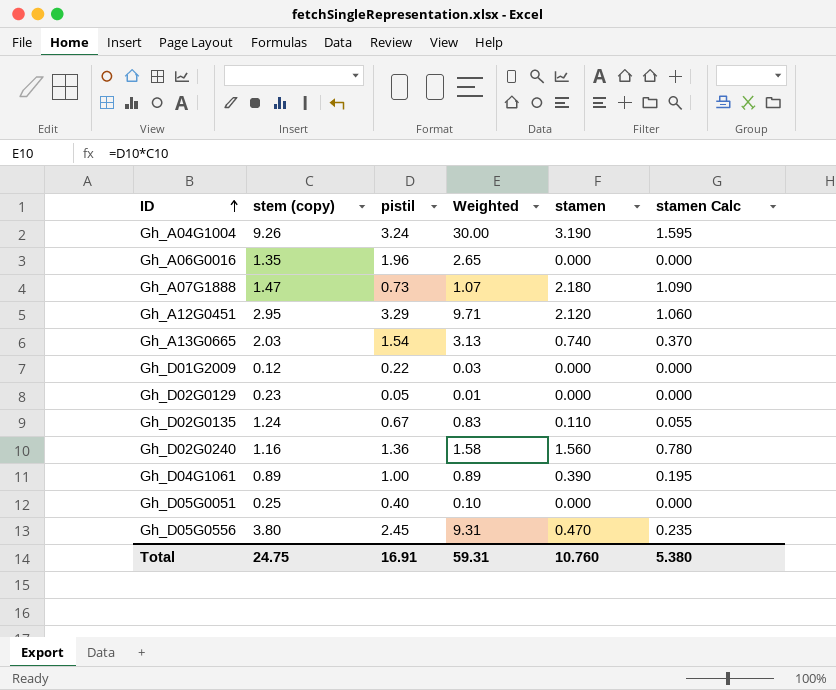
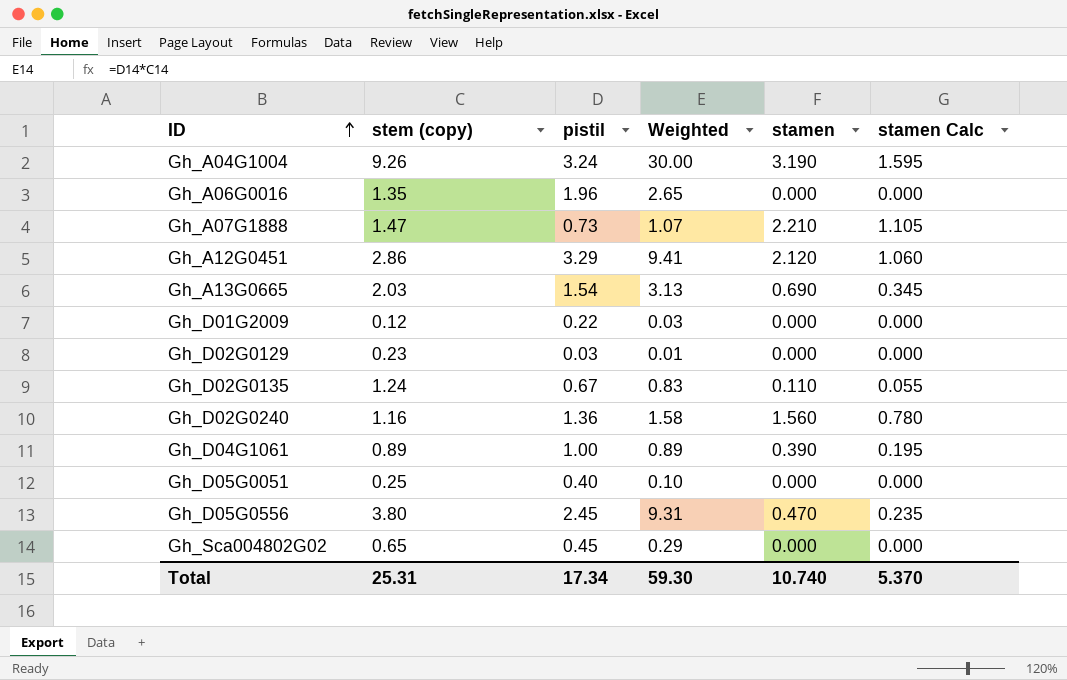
Gh_A07G1888 | stamen: 2.180 -> 2.210
Gh_A07G1888 | stamen Calc: 1.090 -> 1.105
Gh_A12G0451 | stem (copy): 2.95 -> 2.86
Gh_A12G0451 | Weighted: 9.71 -> 9.41
Gh_A13G0665 | stamen: 0.740 -> 0.690
Gh_A13G0665 | stamen Calc: 0.370 -> 0.345
Gh_D02G0129 | pistil: 0.05 -> 0.03
row Gh_Sca004802G02: none -> 0.65 | 0.45 | 0.29 | 0.000 | 0.000
Total | stem (copy): 24.75 -> 25.31
Total | pistil: 16.91 -> 17.34
Total | Weighted: 59.31 -> 59.30
Total | stamen: 10.760 -> 10.740
Total | stamen Calc: 5.380 -> 5.370

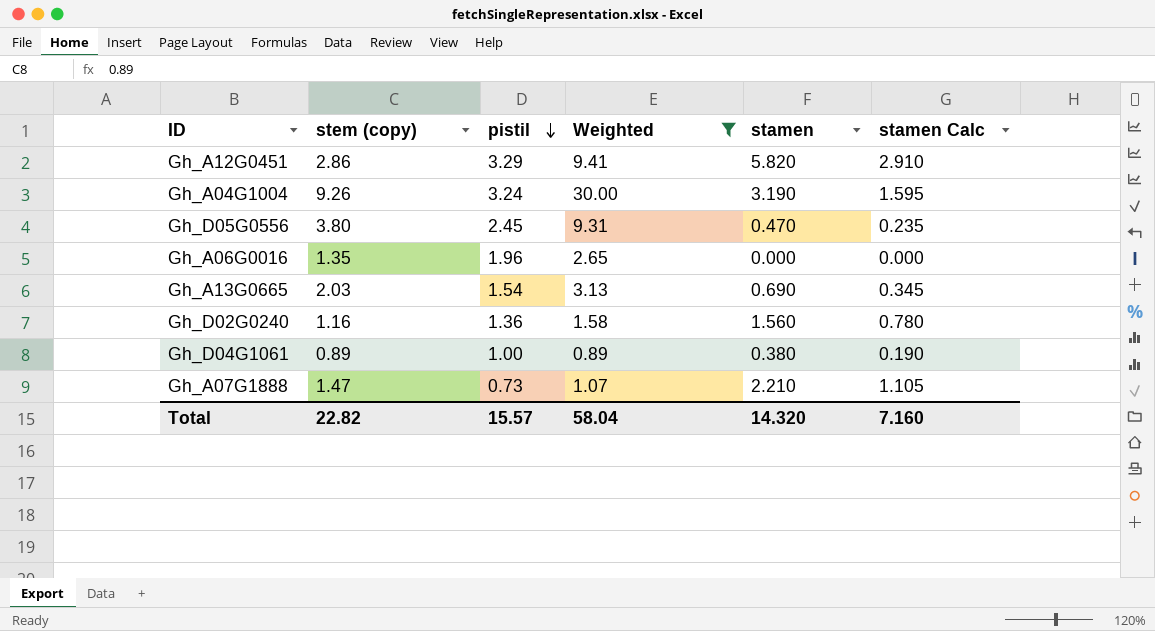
filter: none -> Weighted >= 0.89
row order: ID ascending -> pistil descending
Gh_A12G0451 | stamen: 2.120 -> 5.820
Gh_A12G0451 | stamen Calc: 1.060 -> 2.910
Gh_D04G1061 | stamen: 0.390 -> 0.380
Gh_D04G1061 | stamen Calc: 0.195 -> 0.190
Total | stem (copy): 25.31 -> 22.82
Total | pistil: 17.34 -> 15.57
Total | Weighted: 59.30 -> 58.04
Total | stamen: 10.740 -> 14.320
Total | stamen Calc: 5.370 -> 7.160

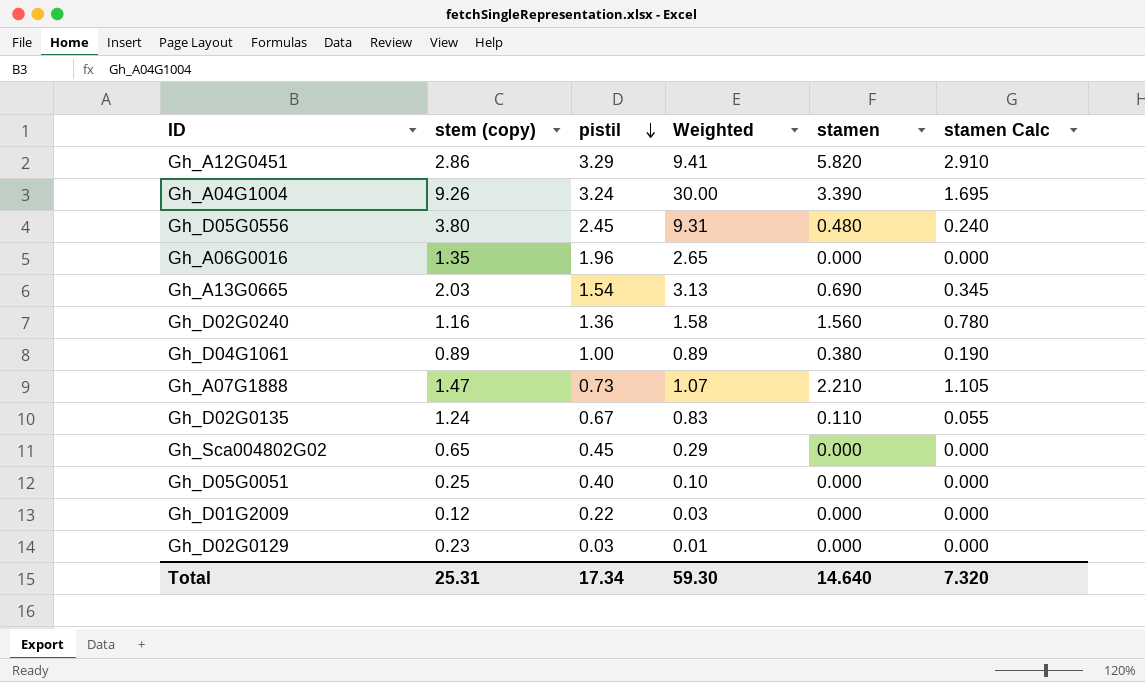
filter: Weighted >= 0.89 -> none
Gh_A04G1004 | stamen: 3.190 -> 3.390
Gh_A04G1004 | stamen Calc: 1.595 -> 1.695
Gh_D05G0556 | stamen: 0.470 -> 0.480
Gh_D05G0556 | stamen Calc: 0.235 -> 0.240
Total | stem (copy): 22.82 -> 25.31
Total | pistil: 15.57 -> 17.34
Total | Weighted: 58.04 -> 59.30
Total | stamen: 14.320 -> 14.640
Total | stamen Calc: 7.160 -> 7.320

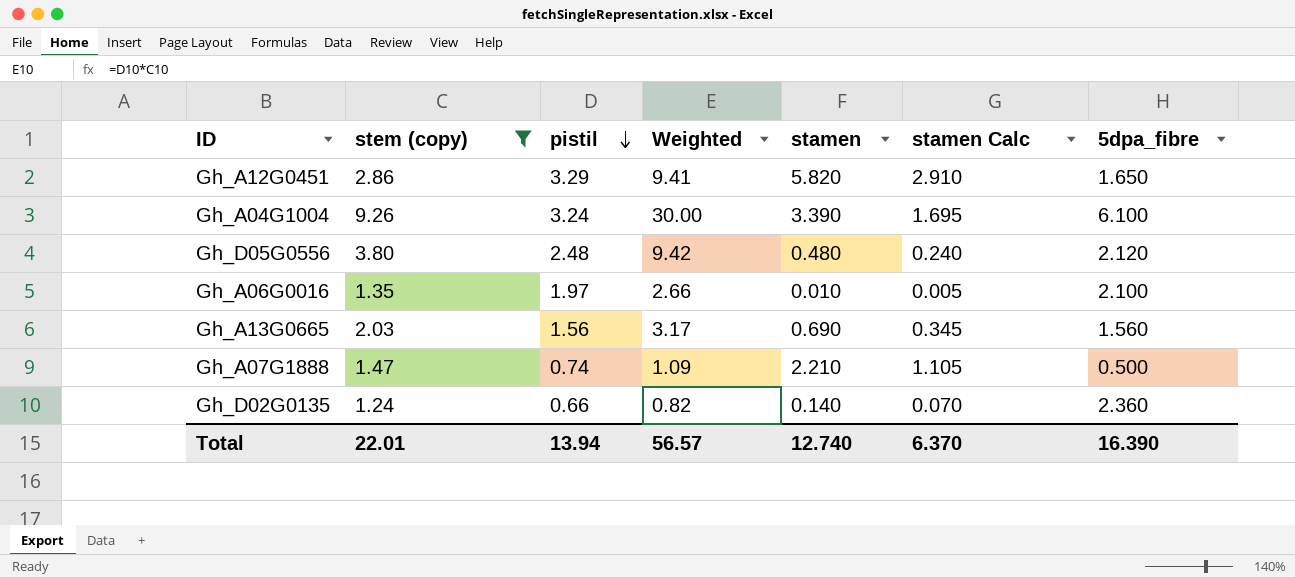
filter: none -> stem (copy) >= 1.24
column 5dpa_fibre | position: none -> 7
Gh_D05G0556 | pistil: 2.45 -> 2.48
Gh_D05G0556 | Weighted: 9.31 -> 9.42
Gh_A06G0016 | pistil: 1.96 -> 1.97
Gh_A06G0016 | Weighted: 2.65 -> 2.66
Gh_A06G0016 | stamen: 0.000 -> 0.010
Gh_A06G0016 | stamen Calc: 0.000 -> 0.005
Gh_A13G0665 | pistil: 1.54 -> 1.56
Gh_A13G0665 | Weighted: 3.13 -> 3.17
Gh_A07G1888 | pistil: 0.73 -> 0.74
Gh_A07G1888 | Weighted: 1.07 -> 1.09
Gh_D02G0135 | pistil: 0.67 -> 0.66
Gh_D02G0135 | Weighted: 0.83 -> 0.82
Gh_D02G0135 | stamen: 0.110 -> 0.140
Gh_D02G0135 | stamen Calc: 0.055 -> 0.070
Total | stem (copy): 25.31 -> 22.01
Total | pistil: 17.34 -> 13.94
Total | Weighted: 59.30 -> 56.57
Total | stamen: 14.640 -> 12.740
Total | stamen Calc: 7.320 -> 6.370

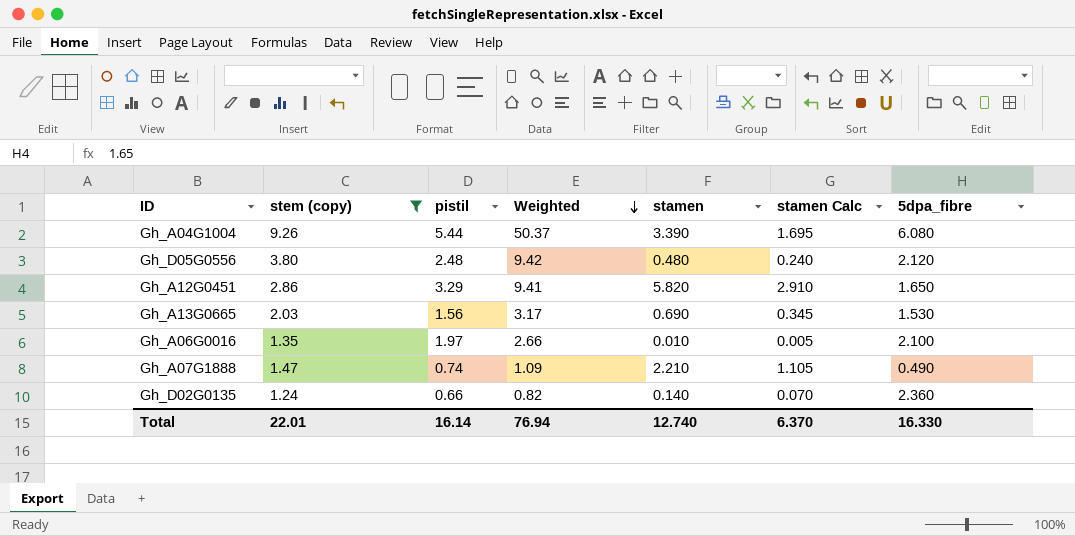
row order: pistil descending -> Weighted descending
Gh_A04G1004 | pistil: 3.24 -> 5.44
Gh_A04G1004 | Weighted: 30.00 -> 50.37
Gh_A04G1004 | 5dpa_fibre: 6.100 -> 6.080
Gh_A13G0665 | 5dpa_fibre: 1.560 -> 1.530
Gh_A07G1888 | 5dpa_fibre: 0.500 -> 0.490
Total | pistil: 13.94 -> 16.14
Total | Weighted: 56.57 -> 76.94
Total | 5dpa_fibre: 16.390 -> 16.330

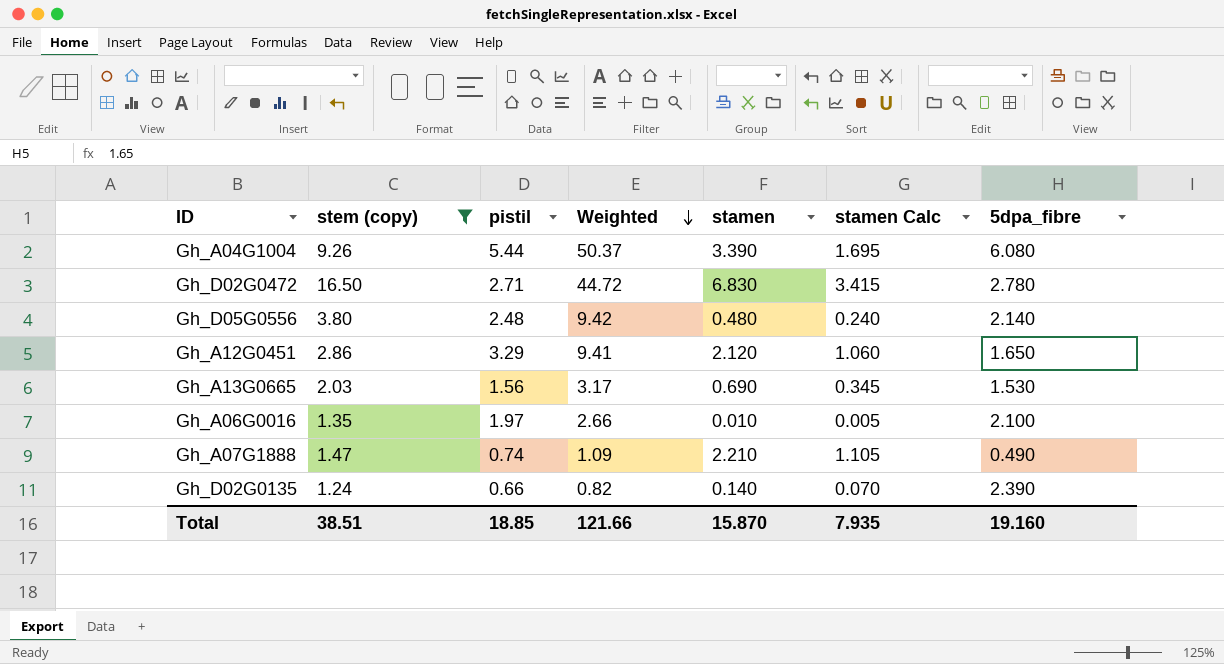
row Gh_D02G0472: none -> 16.50 | 2.71 | 44.72 | 6.830 | 3.415 | 2.780
Gh_D05G0556 | 5dpa_fibre: 2.120 -> 2.140
Gh_A12G0451 | stamen: 5.820 -> 2.120
Gh_A12G0451 | stamen Calc: 2.910 -> 1.060
Gh_D02G0135 | 5dpa_fibre: 2.360 -> 2.390
Total | stem (copy): 22.01 -> 38.51
Total | pistil: 16.14 -> 18.85
Total | Weighted: 76.94 -> 121.66
Total | stamen: 12.740 -> 15.870
Total | stamen Calc: 6.370 -> 7.935
Total | 5dpa_fibre: 16.330 -> 19.160

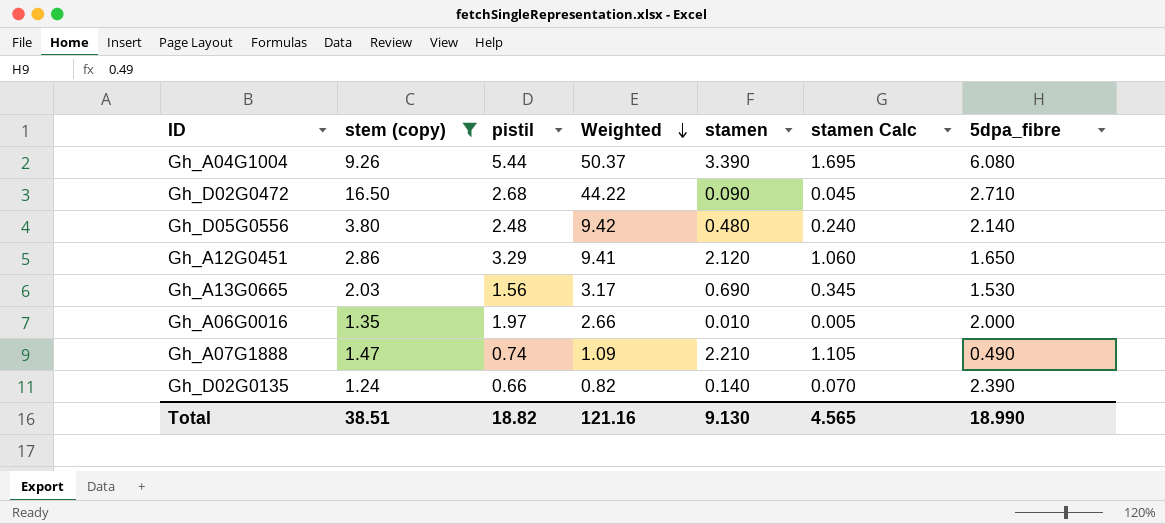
Gh_D02G0472 | pistil: 2.71 -> 2.68
Gh_D02G0472 | Weighted: 44.72 -> 44.22
Gh_D02G0472 | stamen: 6.830 -> 0.090
Gh_D02G0472 | stamen Calc: 3.415 -> 0.045
Gh_D02G0472 | 5dpa_fibre: 2.780 -> 2.710
Gh_A06G0016 | 5dpa_fibre: 2.100 -> 2.000
Total | pistil: 18.85 -> 18.82
Total | Weighted: 121.66 -> 121.16
Total | stamen: 15.870 -> 9.130
Total | stamen Calc: 7.935 -> 4.565
Total | 5dpa_fibre: 19.160 -> 18.990

